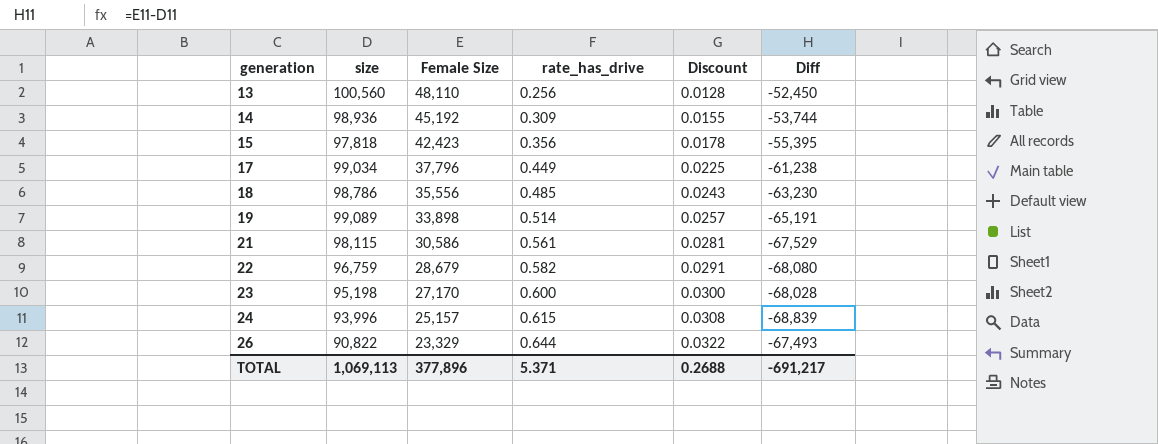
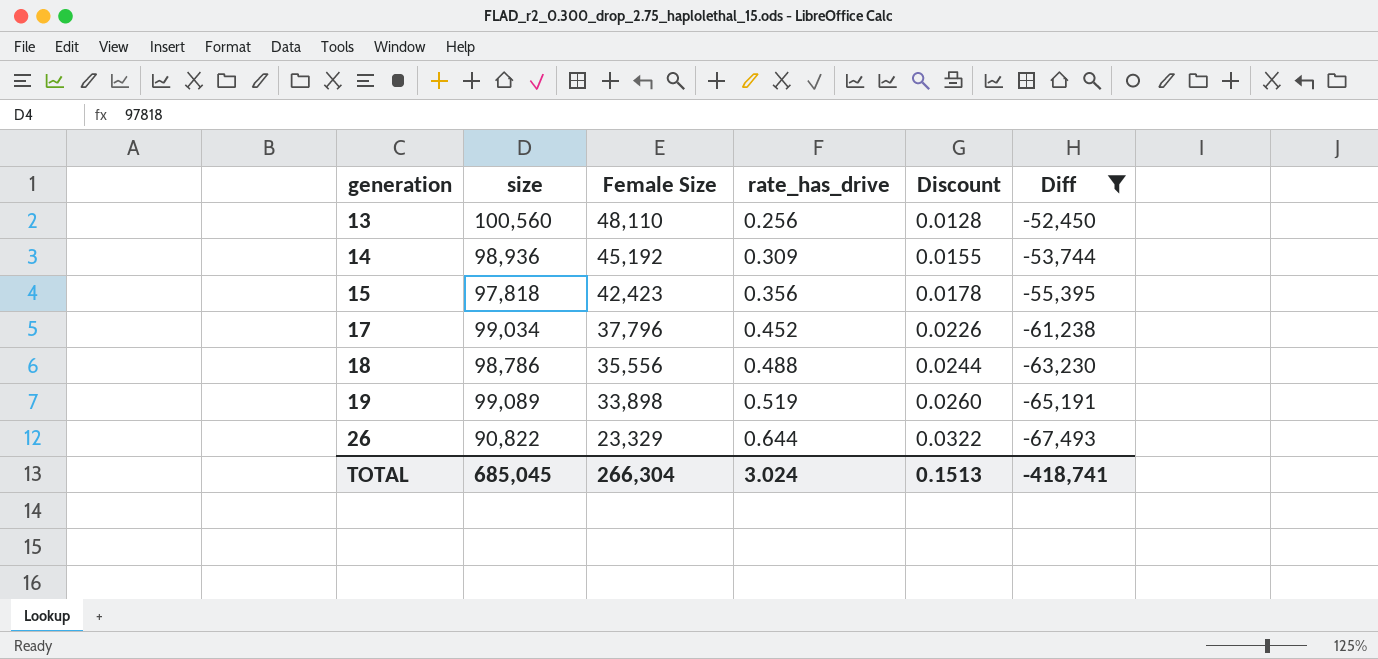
filter: none -> Diff >= -67,493
17 | rate_has_drive: 0.449 -> 0.452
17 | Discount: 0.0225 -> 0.0226
18 | rate_has_drive: 0.485 -> 0.488
18 | Discount: 0.0243 -> 0.0244
19 | rate_has_drive: 0.514 -> 0.519
19 | Discount: 0.0257 -> 0.0260
TOTAL | size: 1,069,113 -> 685,045
TOTAL | Female Size: 377,896 -> 266,304
TOTAL | rate_has_drive: 5.371 -> 3.024
TOTAL | Discount: 0.2688 -> 0.1513
TOTAL | Diff: -691,217 -> -418,741

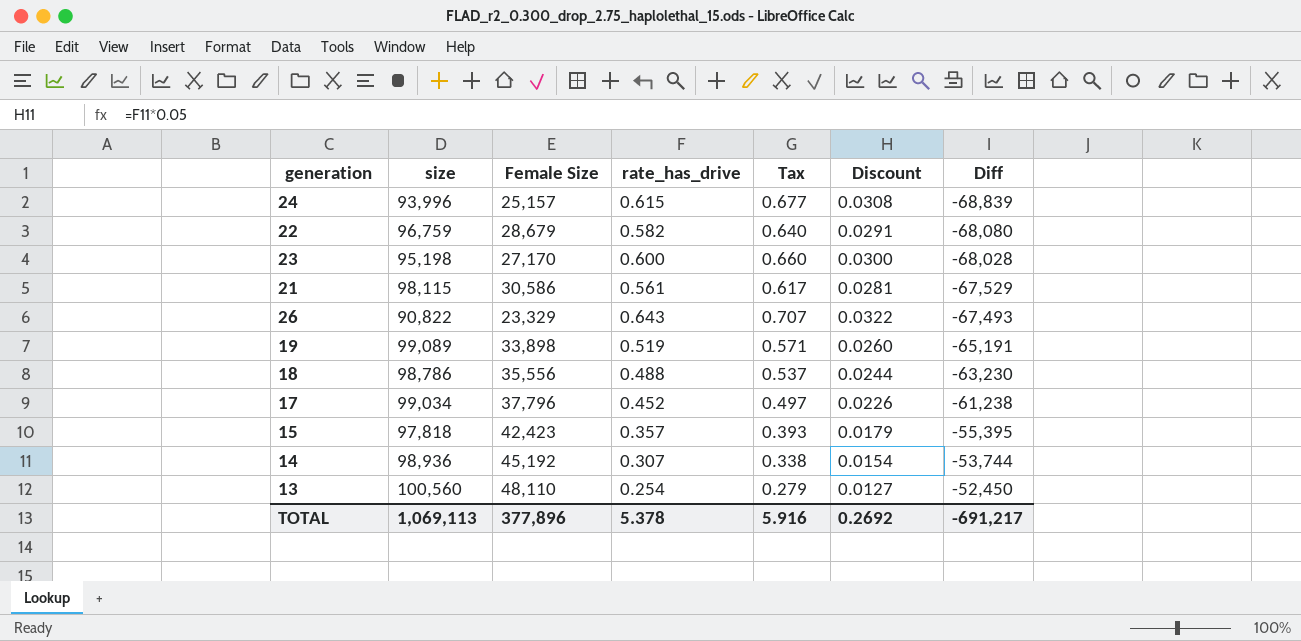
filter: Diff >= -67,493 -> none
row order: generation ascending -> Diff ascending
column Tax | formula: none -> [rate_has_drive] * 1.1
26 | rate_has_drive: 0.644 -> 0.643
15 | rate_has_drive: 0.356 -> 0.357
15 | Discount: 0.0178 -> 0.0179
14 | rate_has_drive: 0.309 -> 0.307
14 | Discount: 0.0155 -> 0.0154
13 | rate_has_drive: 0.256 -> 0.254
13 | Discount: 0.0128 -> 0.0127
TOTAL | size: 685,045 -> 1,069,113
TOTAL | Female Size: 266,304 -> 377,896
TOTAL | rate_has_drive: 3.024 -> 5.378
TOTAL | Discount: 0.1513 -> 0.2692
TOTAL | Diff: -418,741 -> -691,217

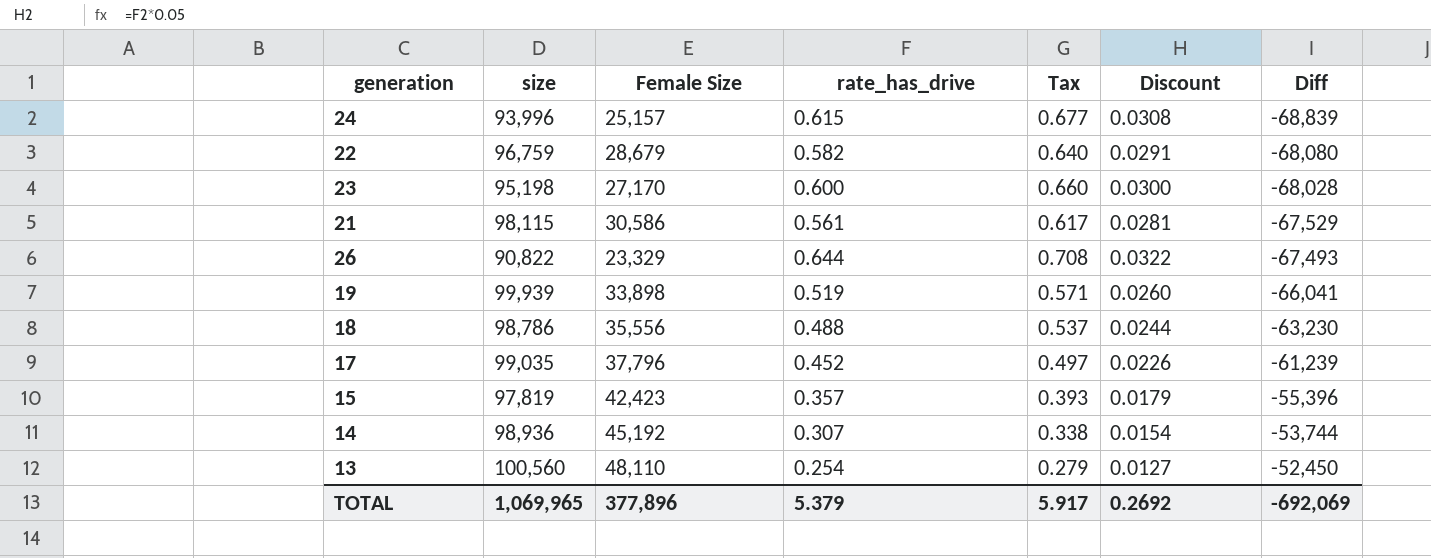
26 | rate_has_drive: 0.643 -> 0.644
26 | Tax: 0.707 -> 0.708
19 | size: 99,089 -> 99,939
19 | Diff: -65,191 -> -66,041
17 | size: 99,034 -> 99,035
17 | Diff: -61,238 -> -61,239
15 | size: 97,818 -> 97,819
15 | Diff: -55,395 -> -55,396
TOTAL | size: 1,069,113 -> 1,069,965
TOTAL | rate_has_drive: 5.378 -> 5.379
TOTAL | Tax: 5.916 -> 5.917
TOTAL | Diff: -691,217 -> -692,069

